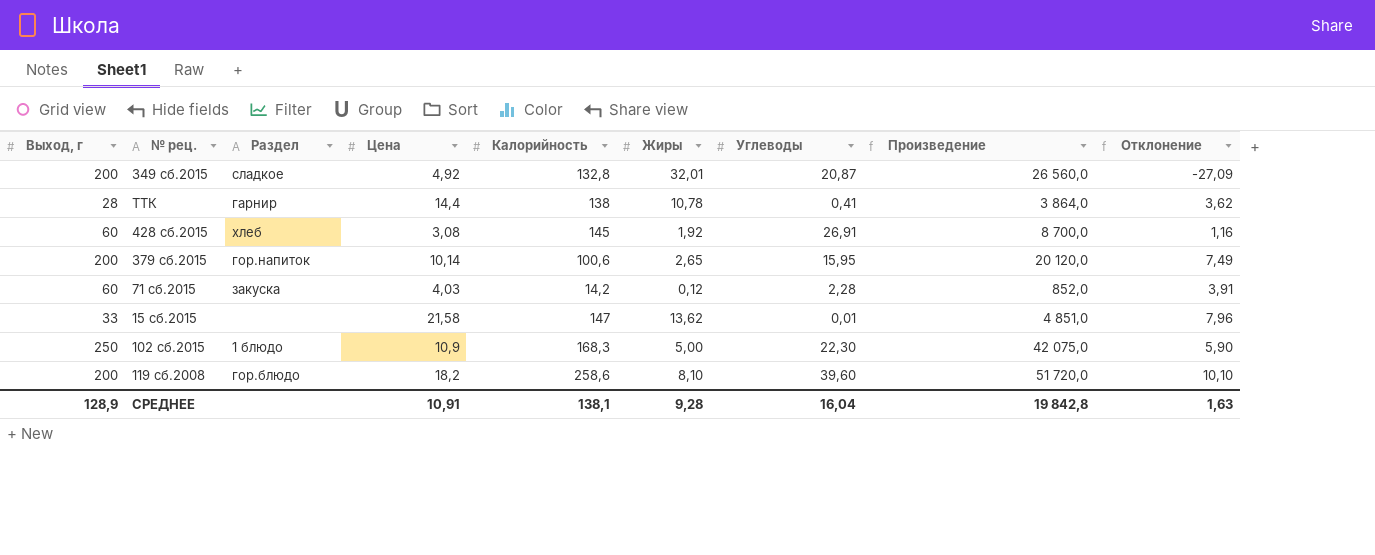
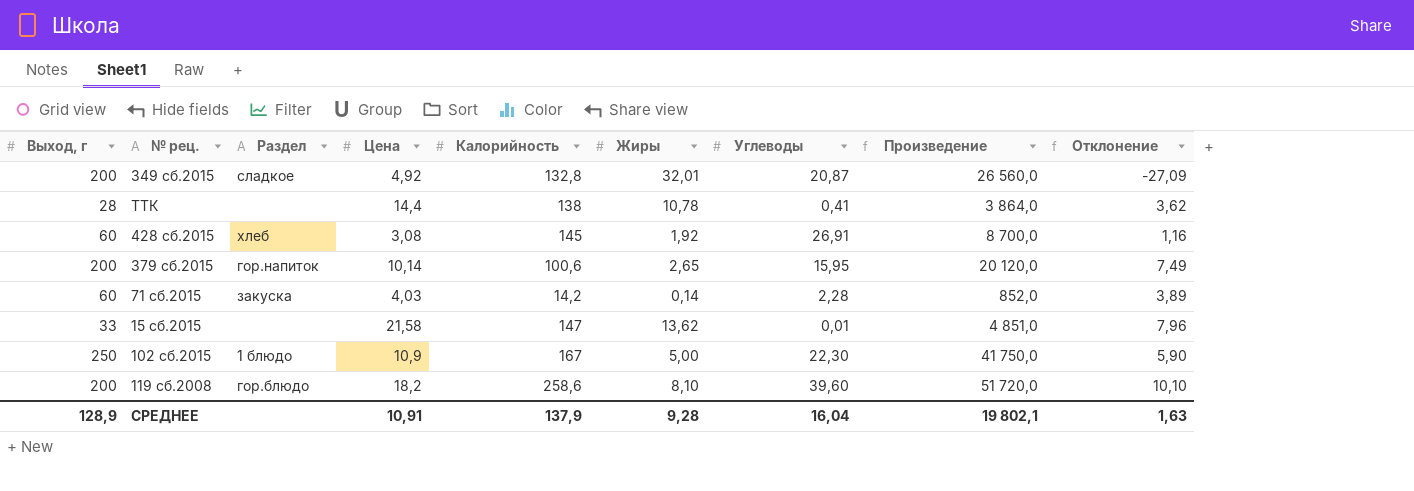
ТТК | Раздел: гарнир -> none
71 сб.2015 | Жиры: 0,12 -> 0,14
71 сб.2015 | Отклонение: 3,91 -> 3,89
102 сб.2015 | Калорийность: 168,3 -> 167
102 сб.2015 | Произведение: 42 075,0 -> 41 750,0
СРЕДНЕЕ | Калорийность: 138,1 -> 137,9
СРЕДНЕЕ | Произведение: 19 842,8 -> 19 802,1

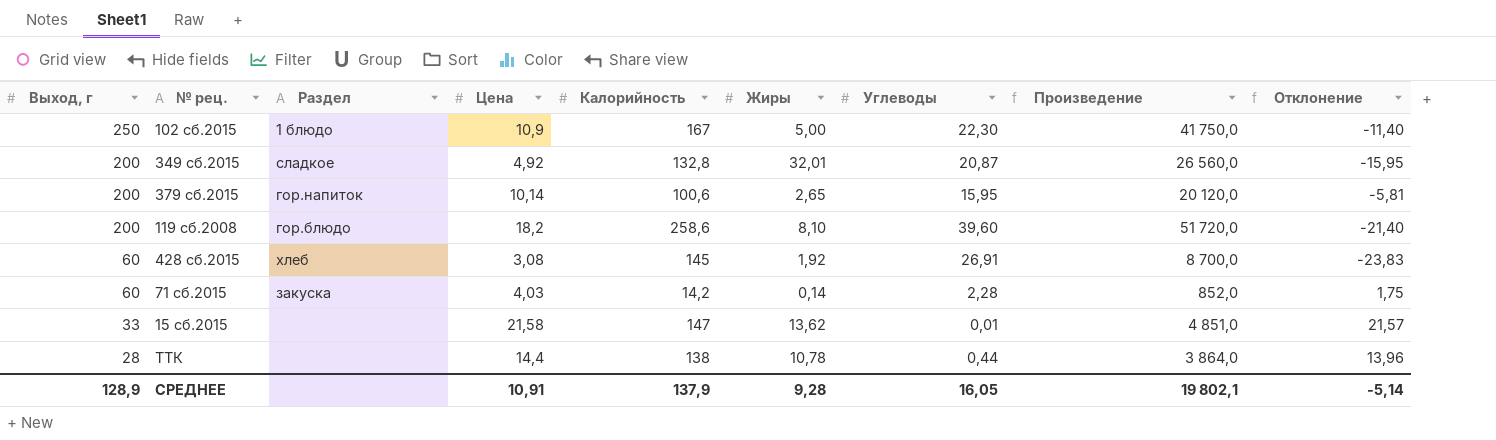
row order: none -> Выход, г descending
column Отклонение | formula: [Цена] - [Жиры] -> [Цена] - [Углеводы]
ТТК | Углеводы: 0,41 -> 0,44
СРЕДНЕЕ | Углеводы: 16,04 -> 16,05
СРЕДНЕЕ | Отклонение: 1,63 -> -5,14

